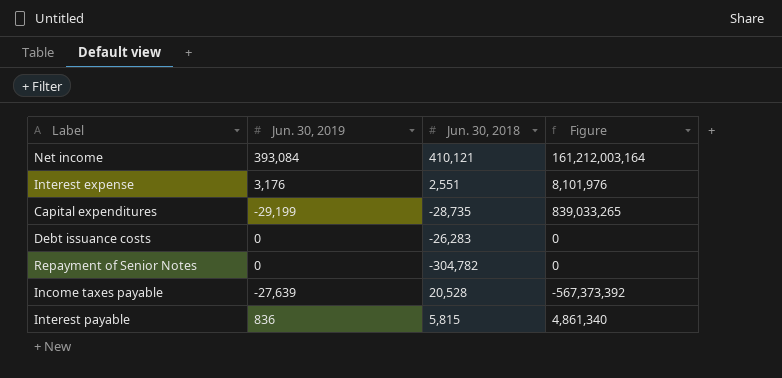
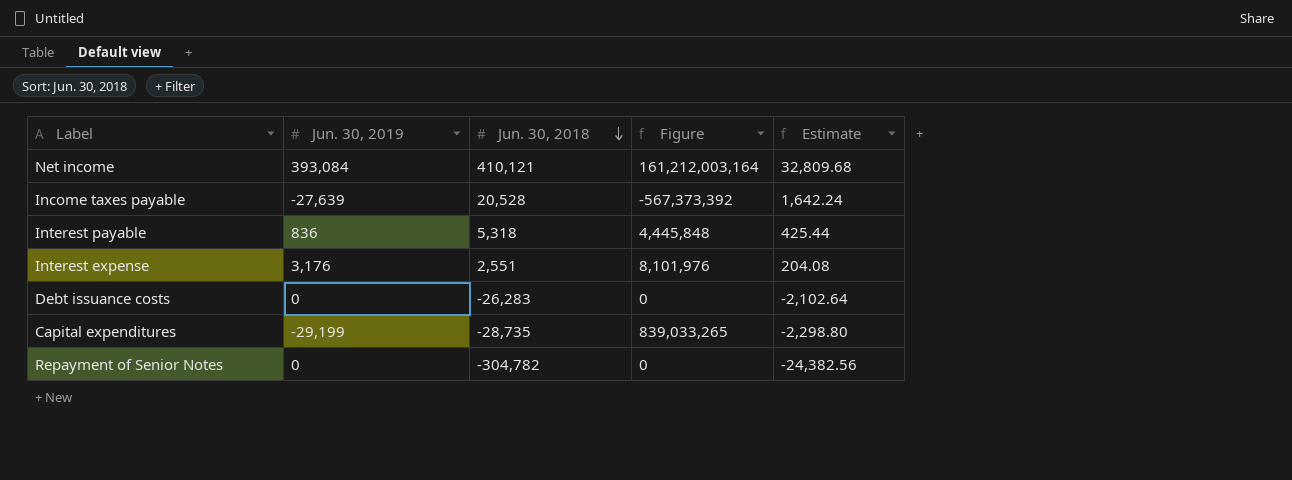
row order: none -> Jun. 30, 2018 descending
column Estimate | formula: none -> [Jun. 30, 2018] * 0.08
Interest payable | Jun. 30, 2018: 5,815 -> 5,318
Interest payable | Figure: 4,861,340 -> 4,445,848

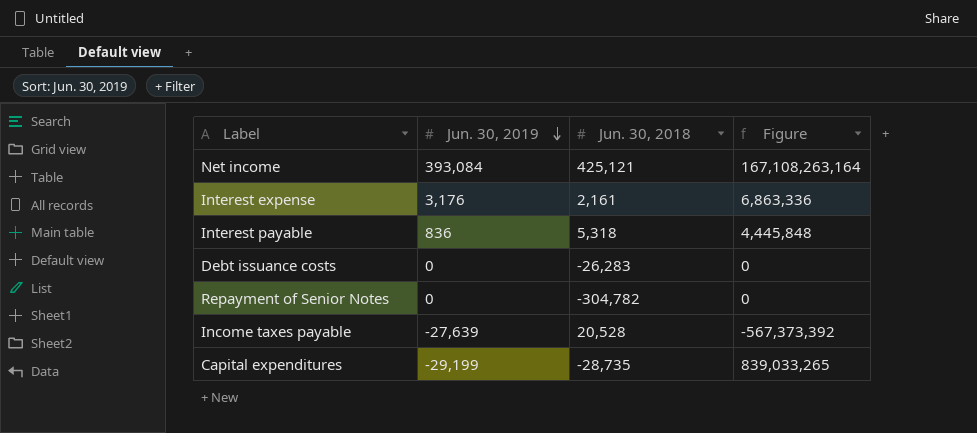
row order: Jun. 30, 2018 descending -> Jun. 30, 2019 descending
column Estimate | formula: [Jun. 30, 2018] * 0.08 -> none
Net income | Jun. 30, 2018: 410,121 -> 425,121
Net income | Figure: 161,212,003,164 -> 167,108,263,164
Interest expense | Jun. 30, 2018: 2,551 -> 2,161
Interest expense | Figure: 8,101,976 -> 6,863,336

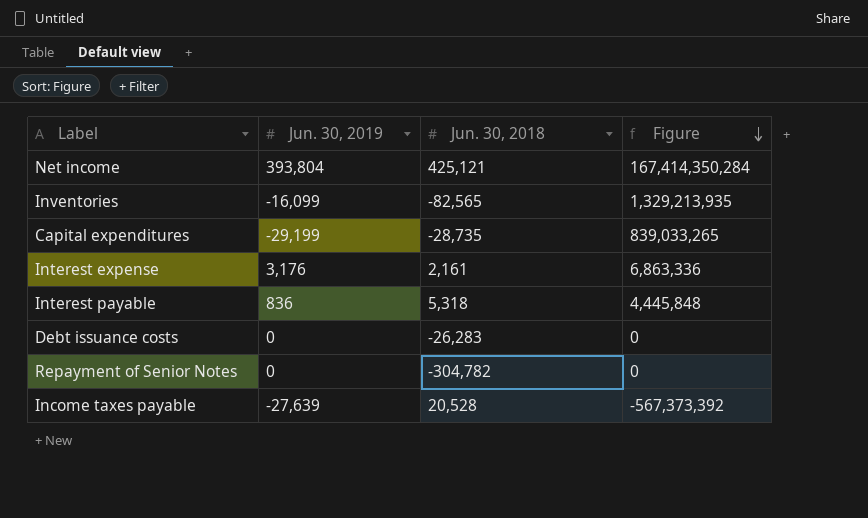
row order: Jun. 30, 2019 descending -> Figure descending
Net income | Jun. 30, 2019: 393,084 -> 393,804
Net income | Figure: 167,108,263,164 -> 167,414,350,284
row Inventories: none -> -16,099 | -82,565 | 1,329,213,935

